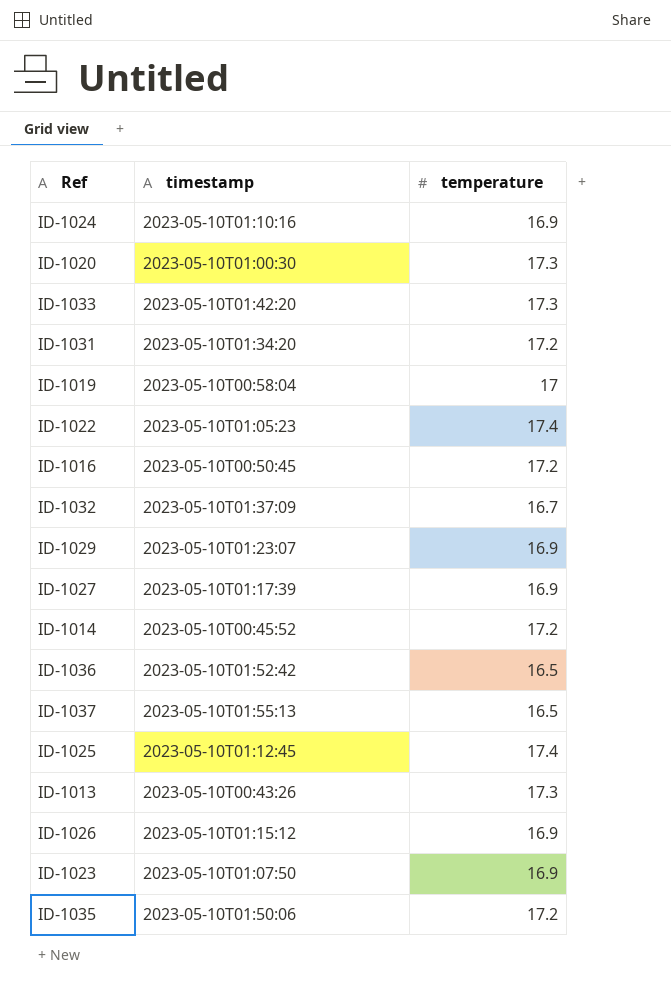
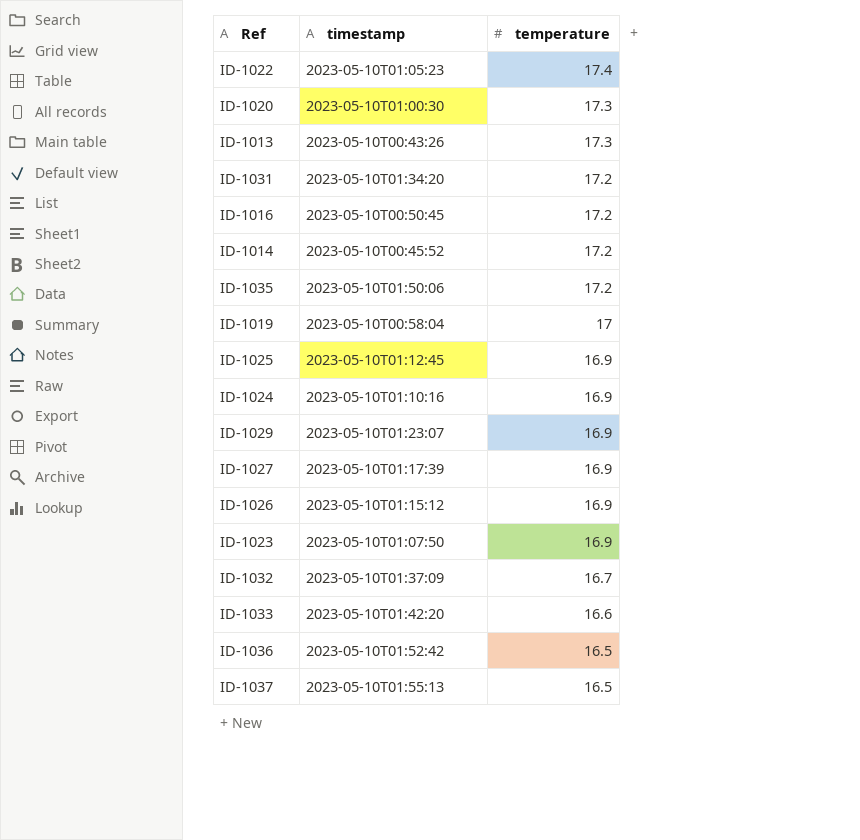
row order: none -> temperature descending
ID-1025 | temperature: 17.4 -> 16.9
ID-1033 | temperature: 17.3 -> 16.6

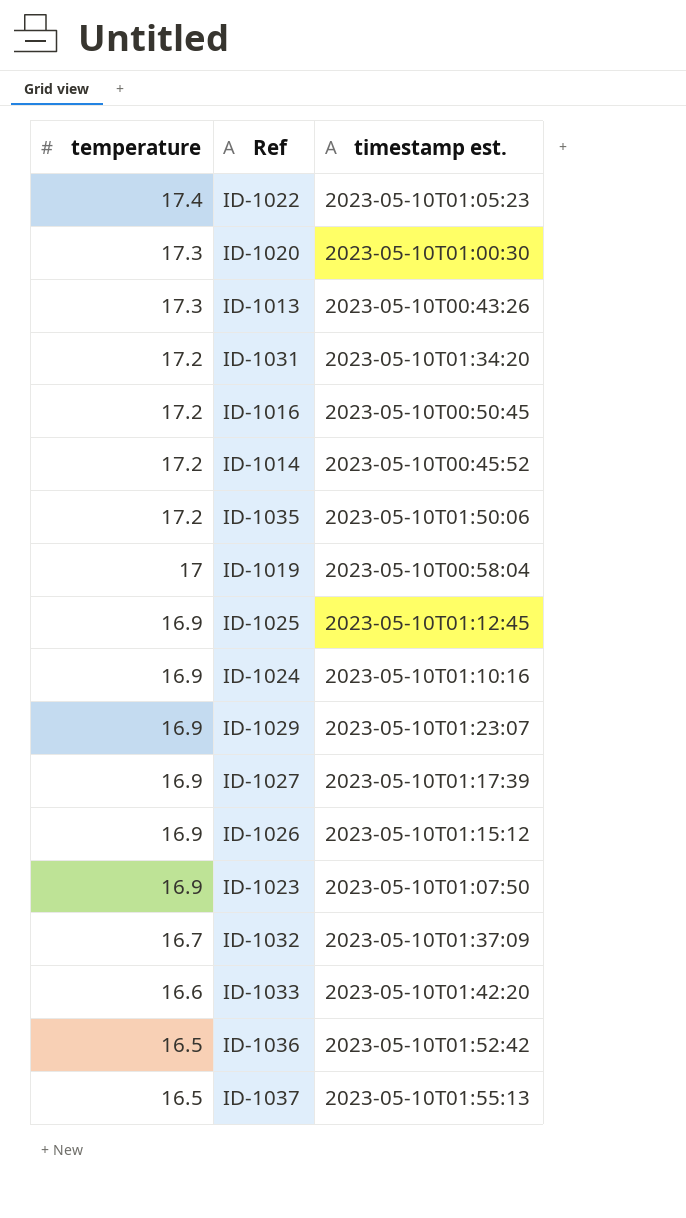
column temperature | position: 3 -> 1
column name: timestamp -> timestamp est.

